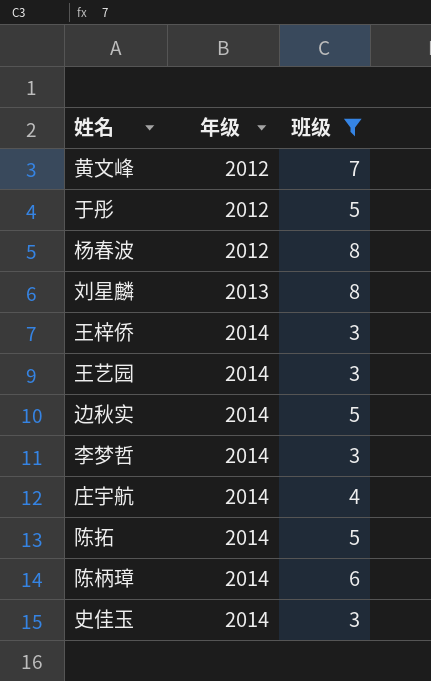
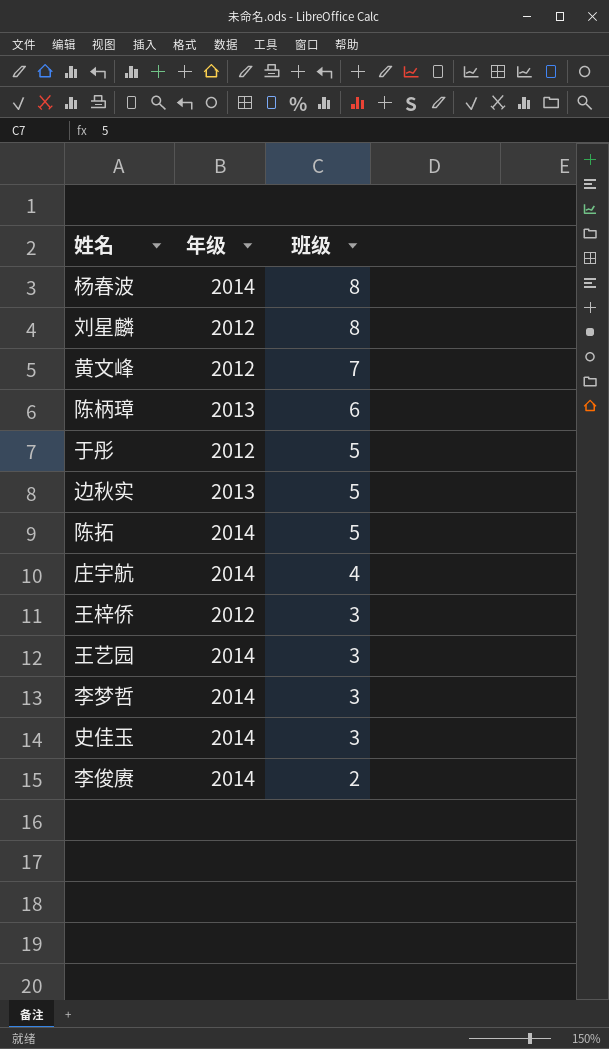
filter: 班级 != 2 -> none
row order: 年级 ascending -> 班级 descending
杨春波 | 年级: 2012 -> 2014
刘星麟 | 年级: 2013 -> 2012
陈柄璋 | 年级: 2014 -> 2013
边秋实 | 年级: 2014 -> 2013
王梓侨 | 年级: 2014 -> 2012

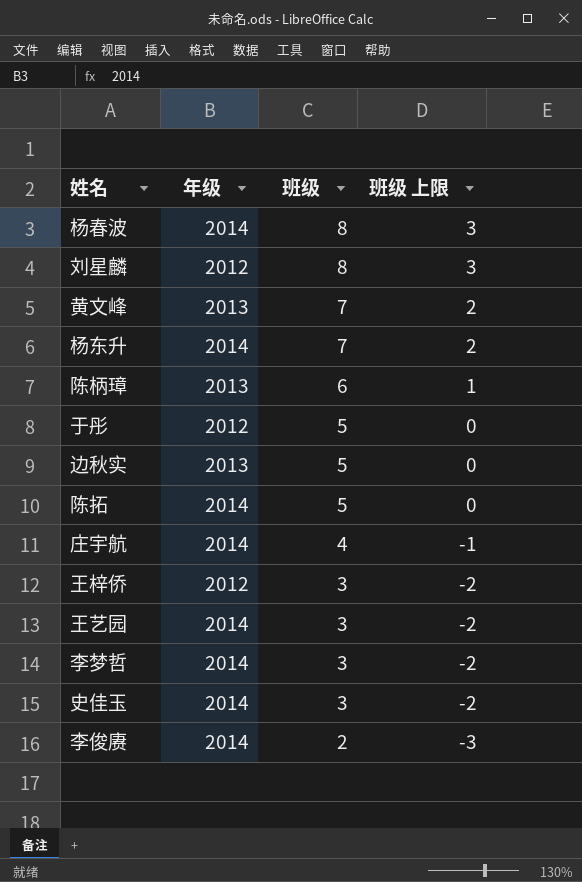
column 班级 上限 | formula: none -> [班级] - 5
黄文峰 | 年级: 2012 -> 2013
row 杨东升: none -> 2014 | 7 | 2

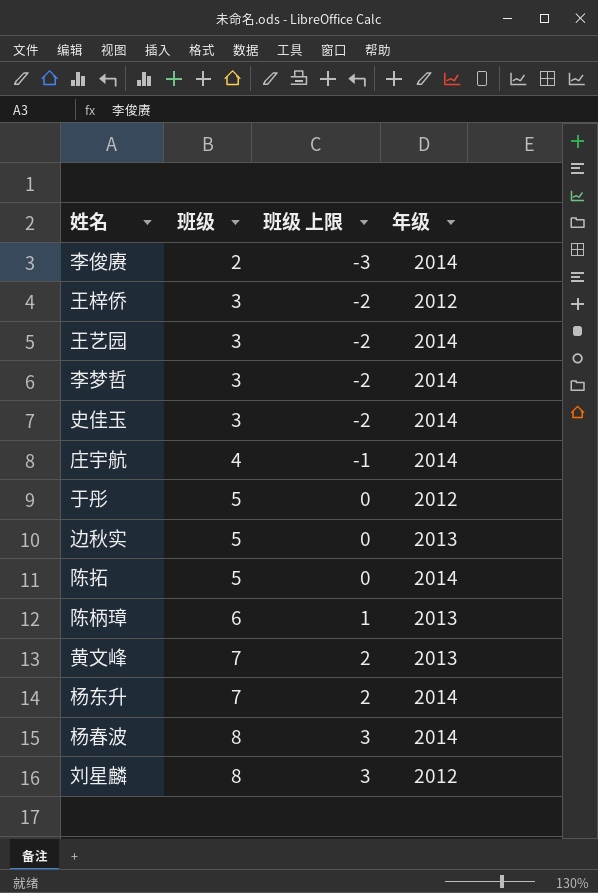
row order: 班级 descending -> 班级 ascending
column 年级 | position: 2 -> 4

